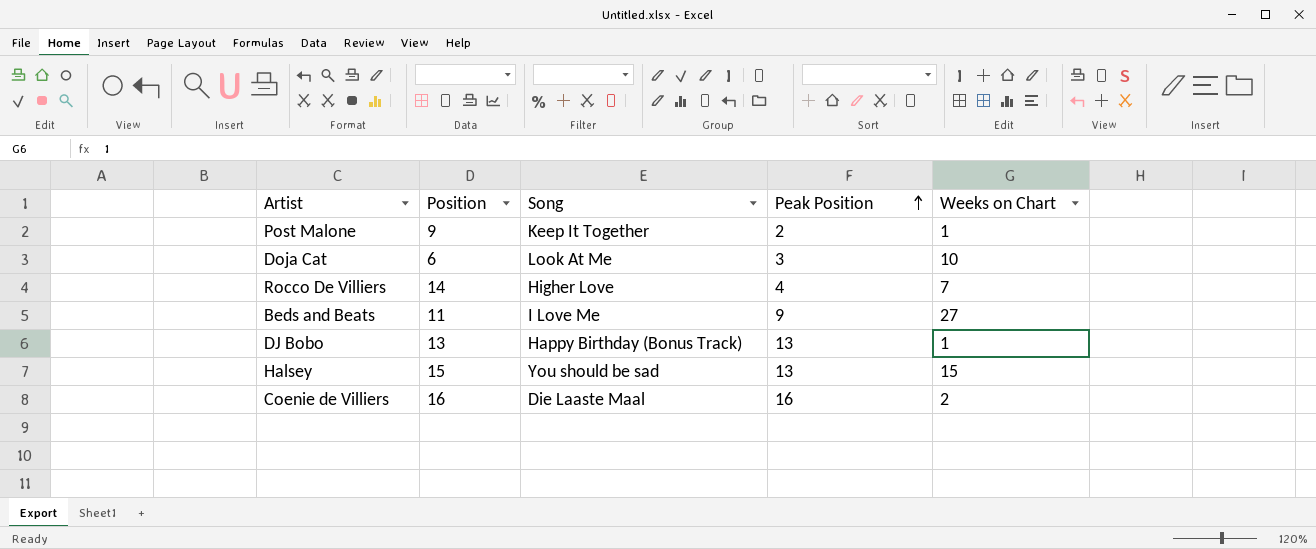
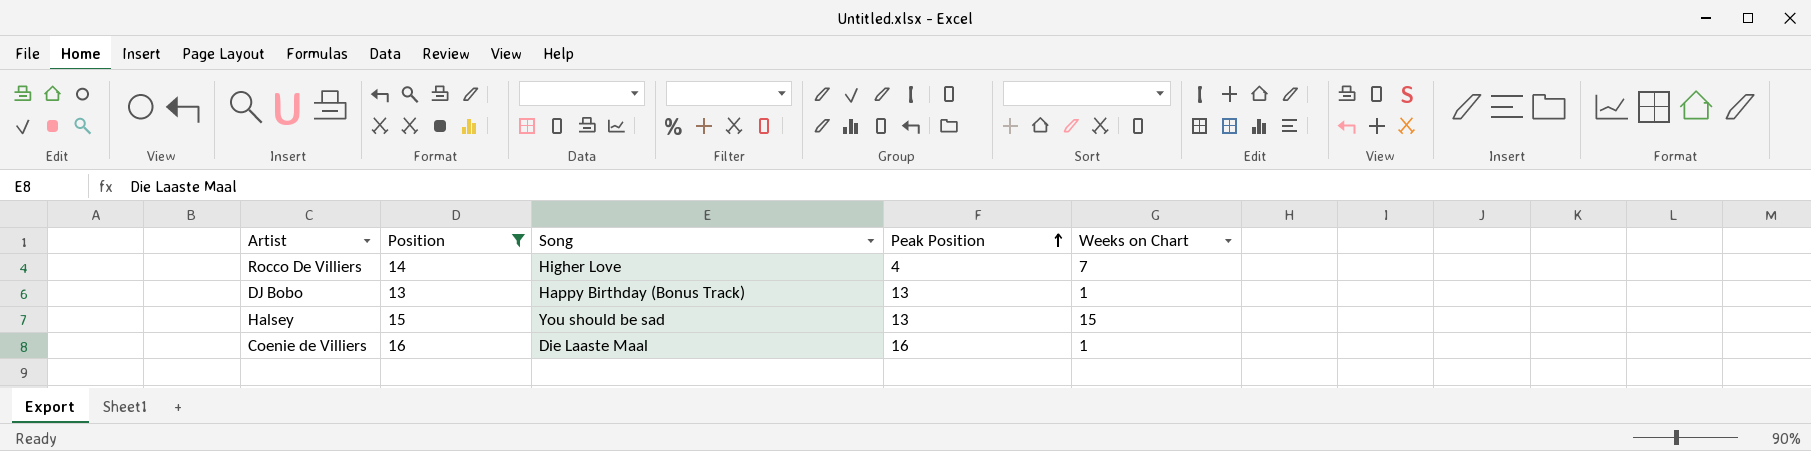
filter: none -> Position >= 13
Coenie de Villiers | Weeks on Chart: 2 -> 1

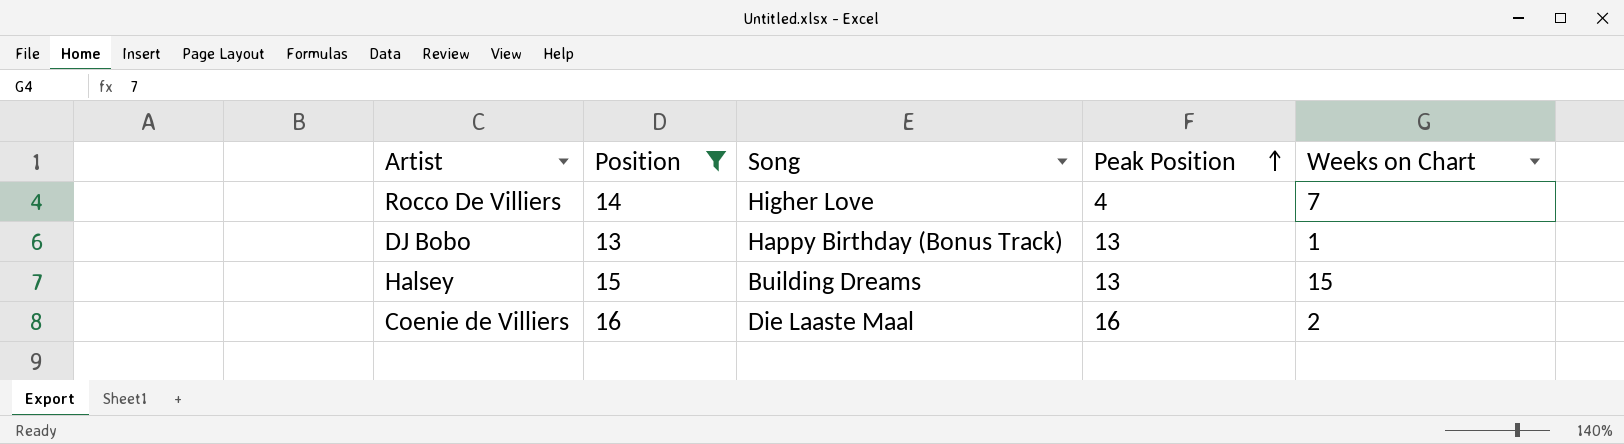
Halsey | Song: You should be sad -> Building Dreams
Coenie de Villiers | Weeks on Chart: 1 -> 2

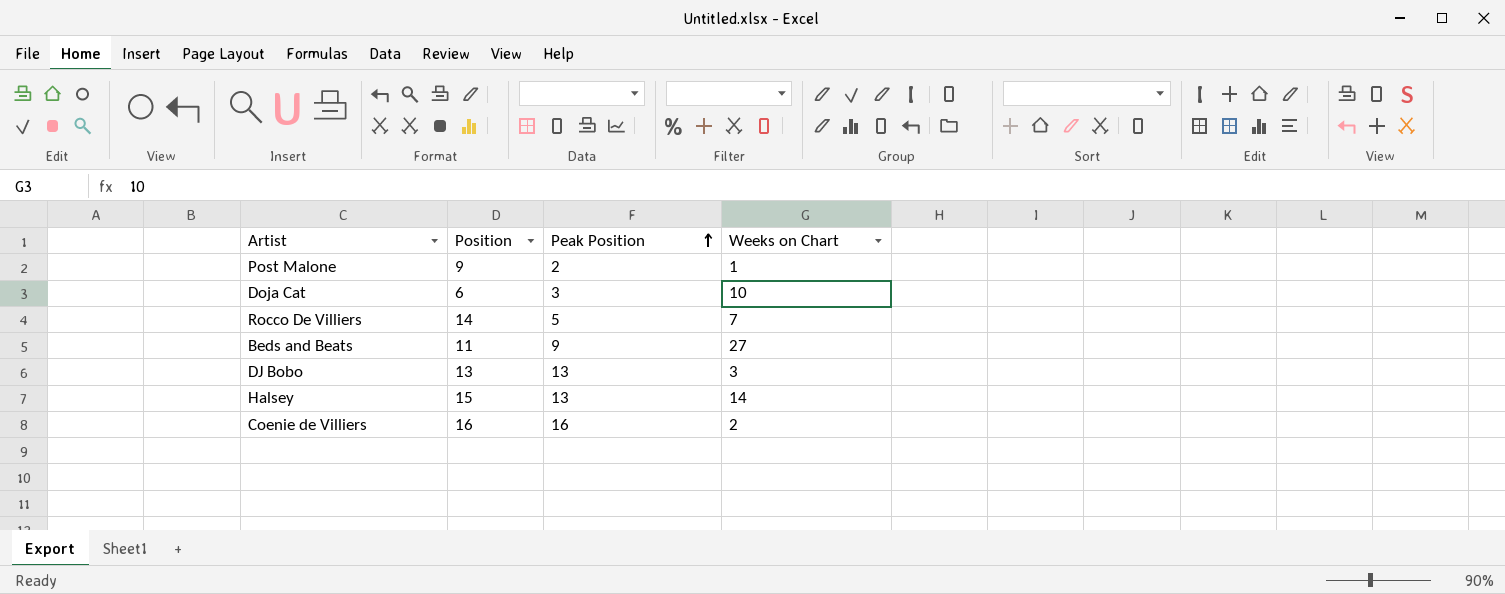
filter: Position >= 13 -> none
column Song | position: 3 -> none
Rocco De Villiers | Peak Position: 4 -> 5
DJ Bobo | Weeks on Chart: 1 -> 3
Halsey | Weeks on Chart: 15 -> 14

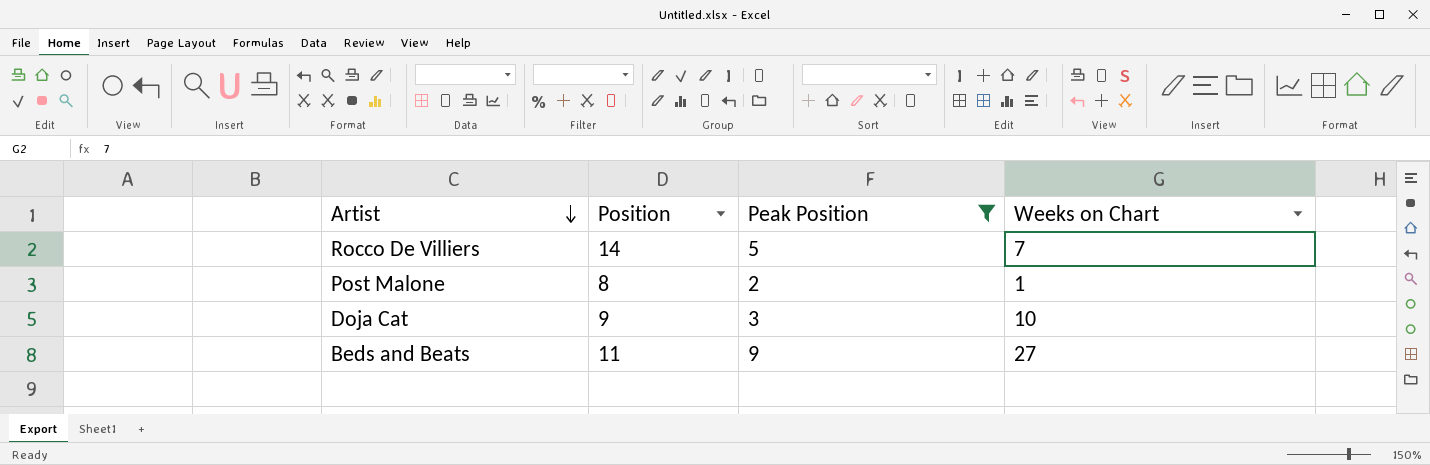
filter: none -> Peak Position <= 9
row order: Peak Position ascending -> Artist descending
Post Malone | Position: 9 -> 8
Doja Cat | Position: 6 -> 9

